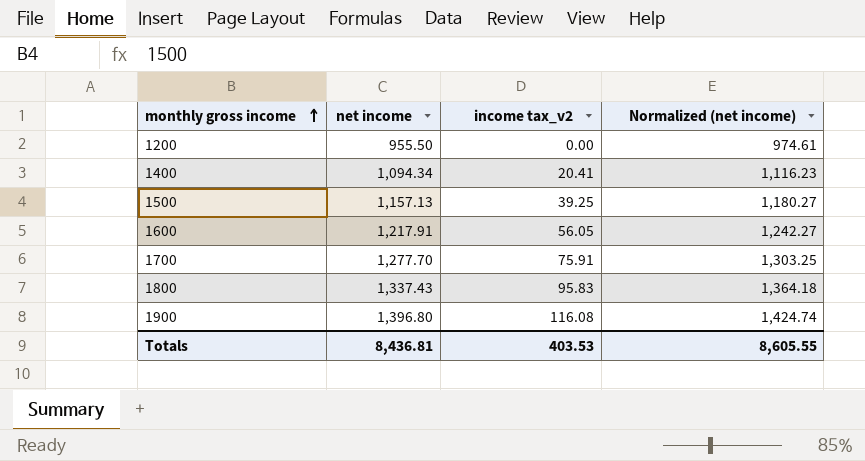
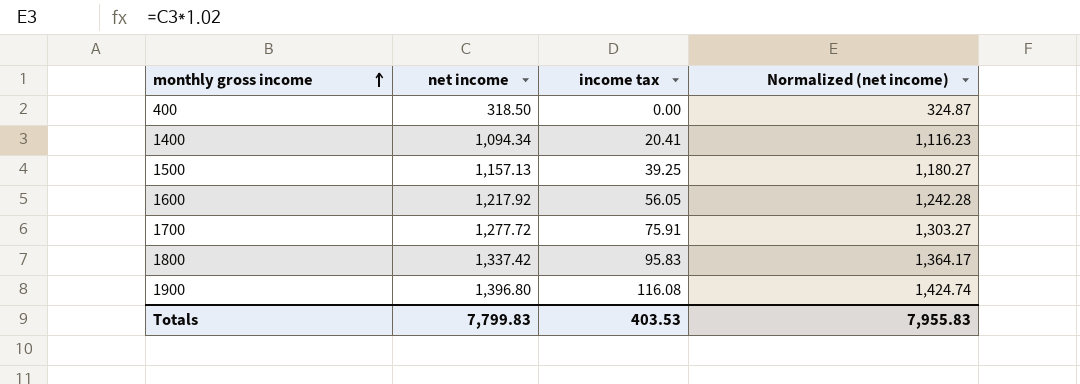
column name: income tax_v2 -> income tax
row 1200: 955.50 | 0.00 | 974.61 -> none
row 400: none -> 318.50 | 0.00 | 324.87
1600 | net income: 1,217.91 -> 1,217.92
1600 | Normalized (net income): 1,242.27 -> 1,242.28
1700 | net income: 1,277.70 -> 1,277.72
1700 | Normalized (net income): 1,303.25 -> 1,303.27
1800 | net income: 1,337.43 -> 1,337.42
1800 | Normalized (net income): 1,364.18 -> 1,364.17
Totals | net income: 8,436.81 -> 7,799.83
Totals | Normalized (net income): 8,605.55 -> 7,955.83

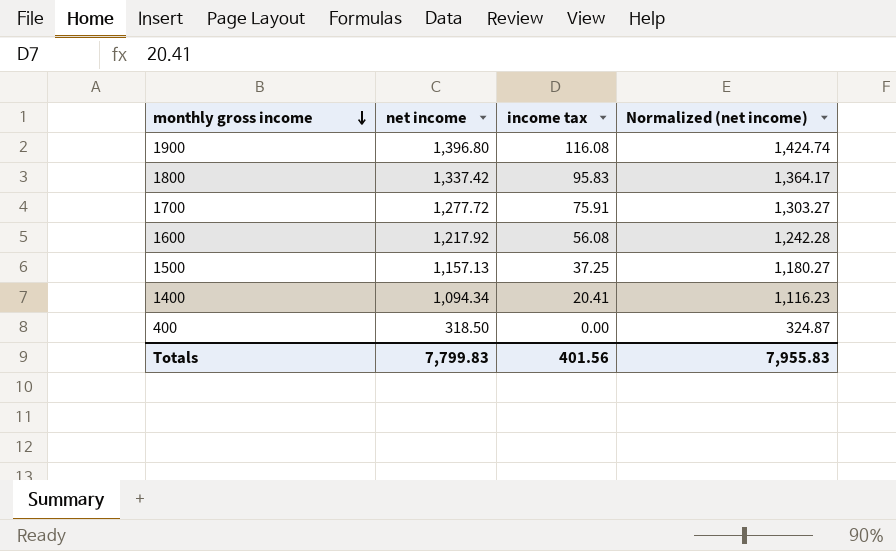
row order: monthly gross income ascending -> monthly gross income descending
1600 | income tax: 56.05 -> 56.08
1500 | income tax: 39.25 -> 37.25
Totals | income tax: 403.53 -> 401.56

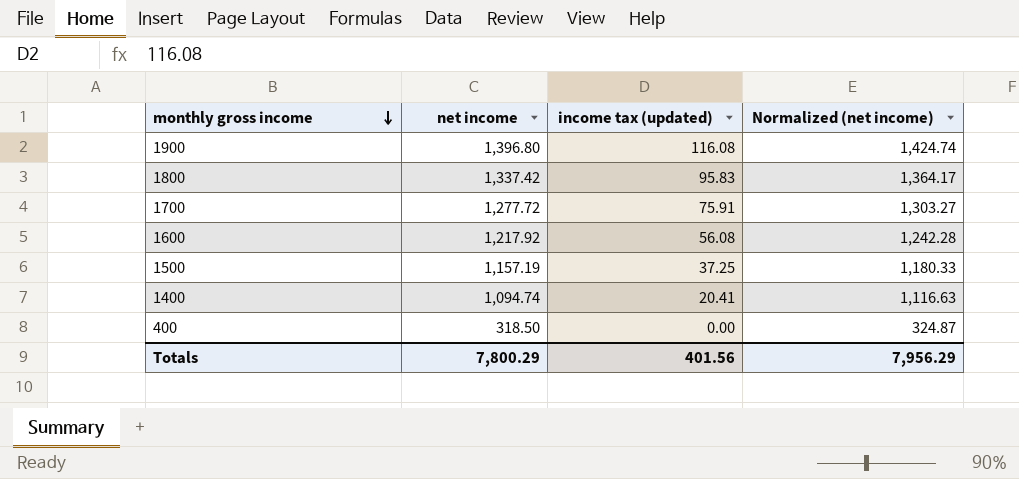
column name: income tax -> income tax (updated)
1500 | net income: 1,157.13 -> 1,157.19
1500 | Normalized (net income): 1,180.27 -> 1,180.33
1400 | net income: 1,094.34 -> 1,094.74
1400 | Normalized (net income): 1,116.23 -> 1,116.63
Totals | net income: 7,799.83 -> 7,800.29
Totals | Normalized (net income): 7,955.83 -> 7,956.29

